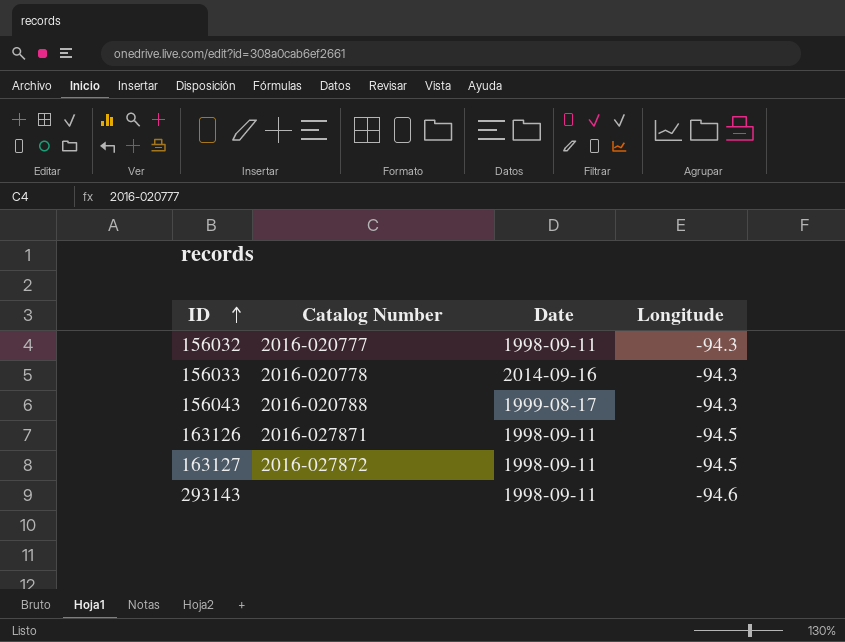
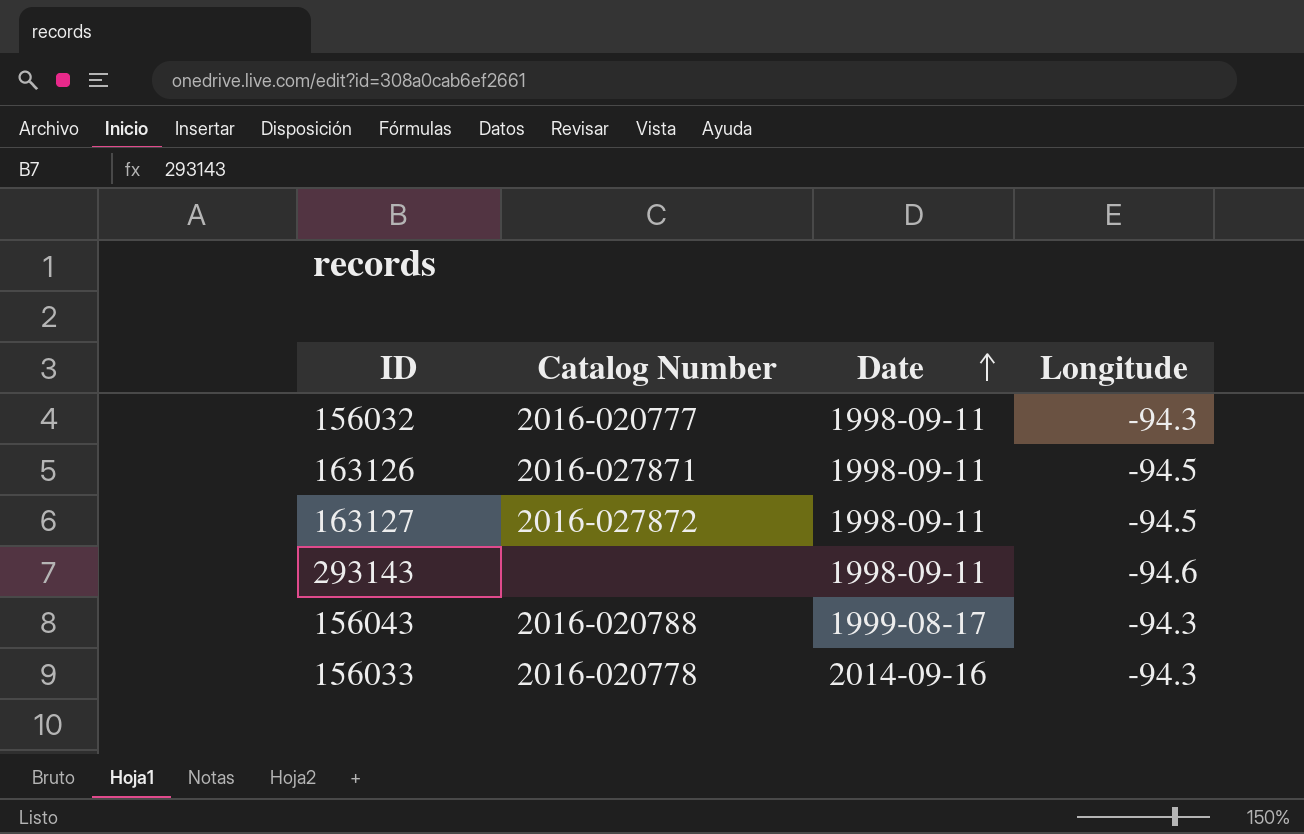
row order: ID ascending -> Date ascending

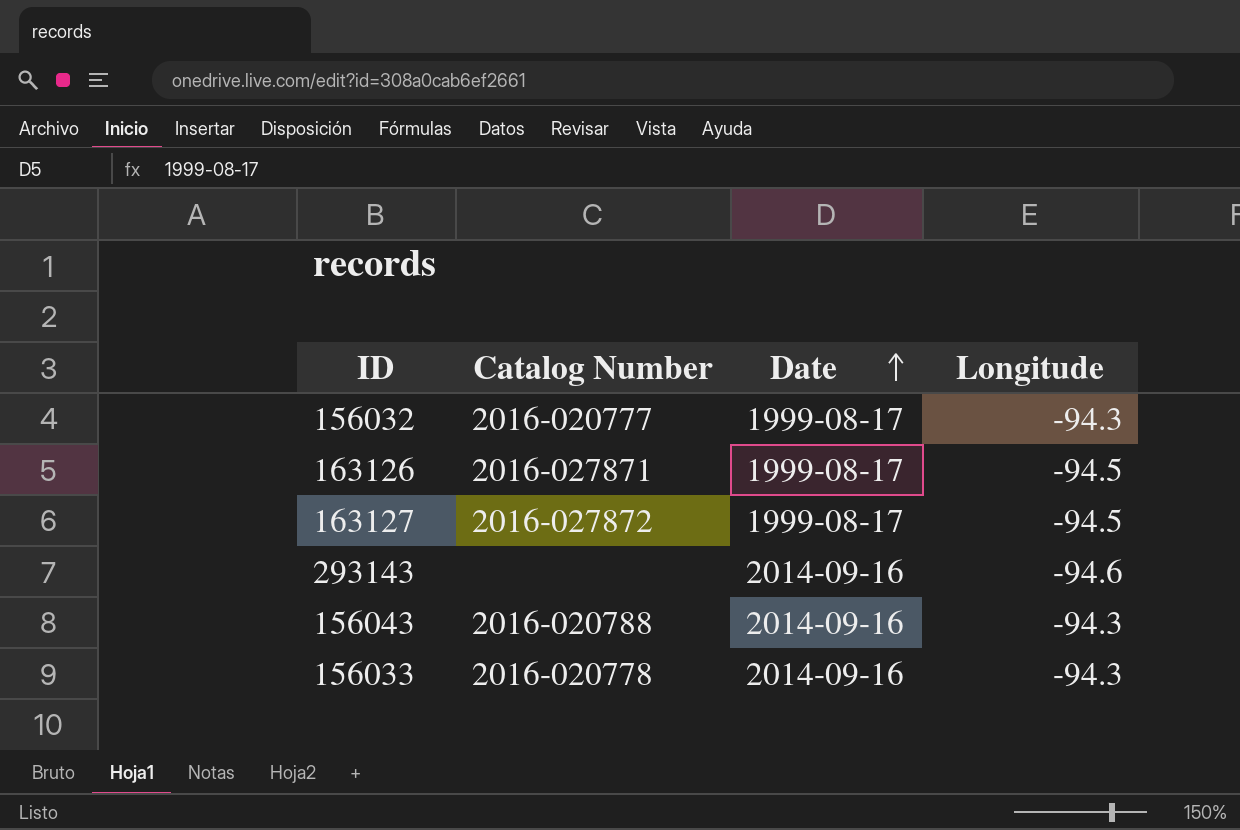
156032 | Date: 1998-09-11 -> 1999-08-17
163126 | Date: 1998-09-11 -> 1999-08-17
163127 | Date: 1998-09-11 -> 1999-08-17
293143 | Date: 1998-09-11 -> 2014-09-16
156043 | Date: 1999-08-17 -> 2014-09-16

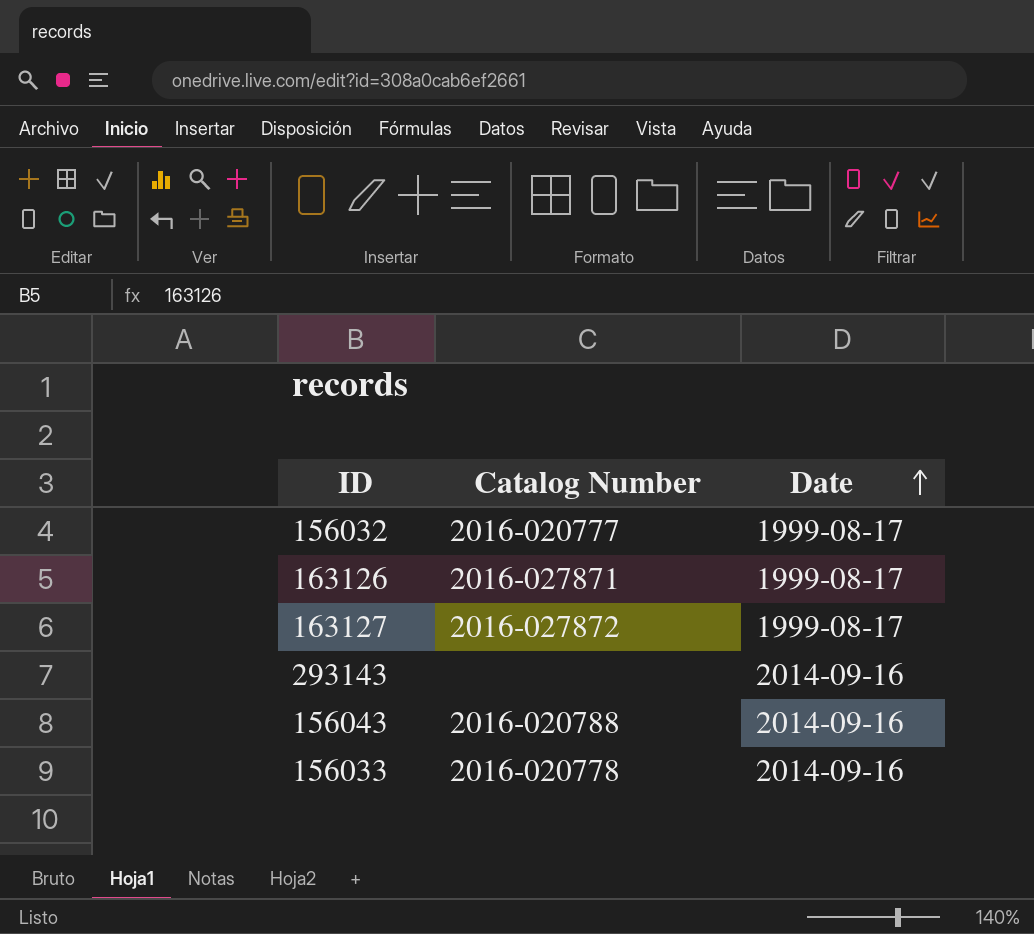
column Longitude | position: 4 -> none

